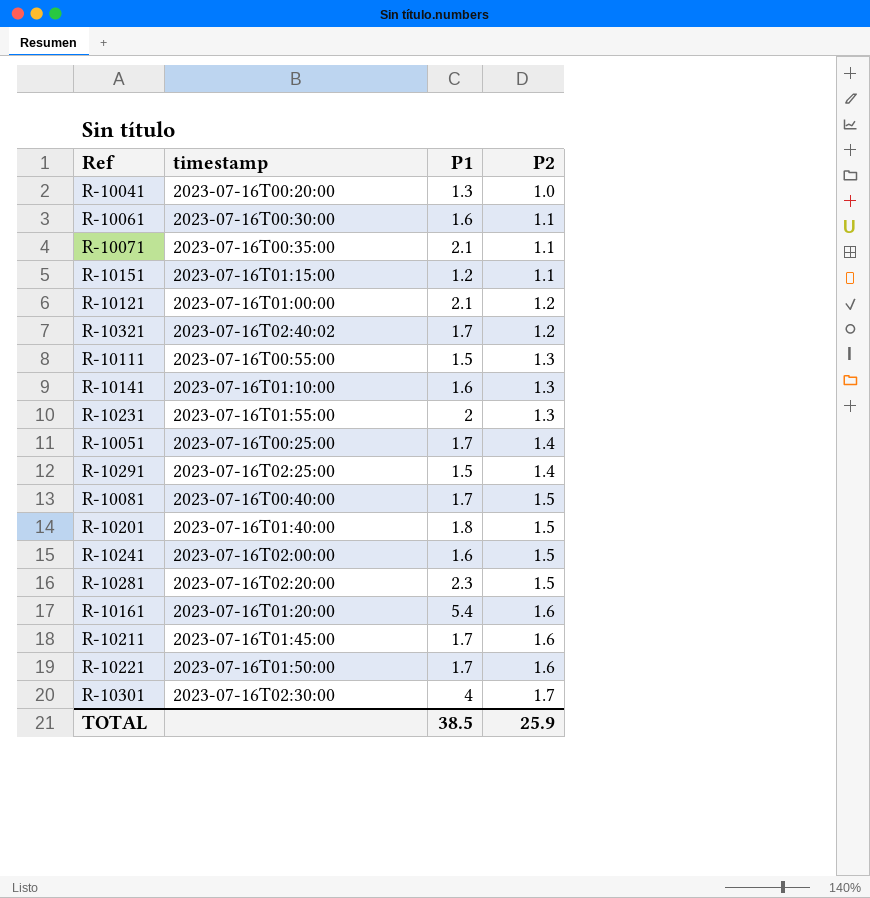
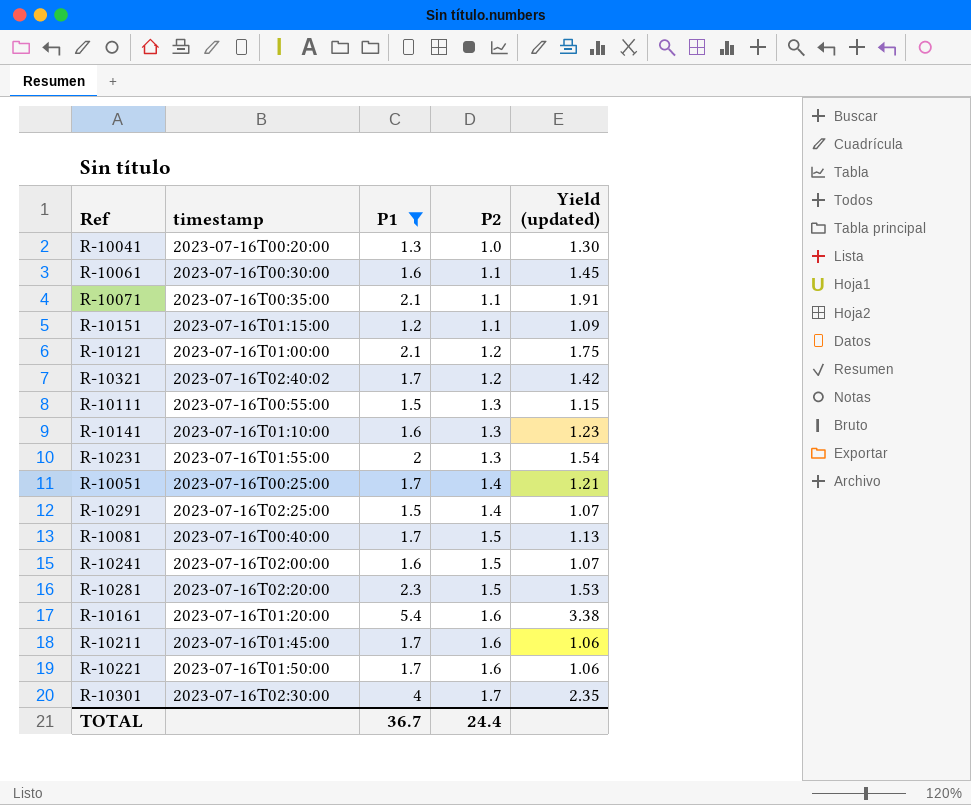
filter: none -> P1 != 1.8
column Yield (updated) | formula: none -> [P1] / [P2]
TOTAL | P1: 38.5 -> 36.7
TOTAL | P2: 25.9 -> 24.4

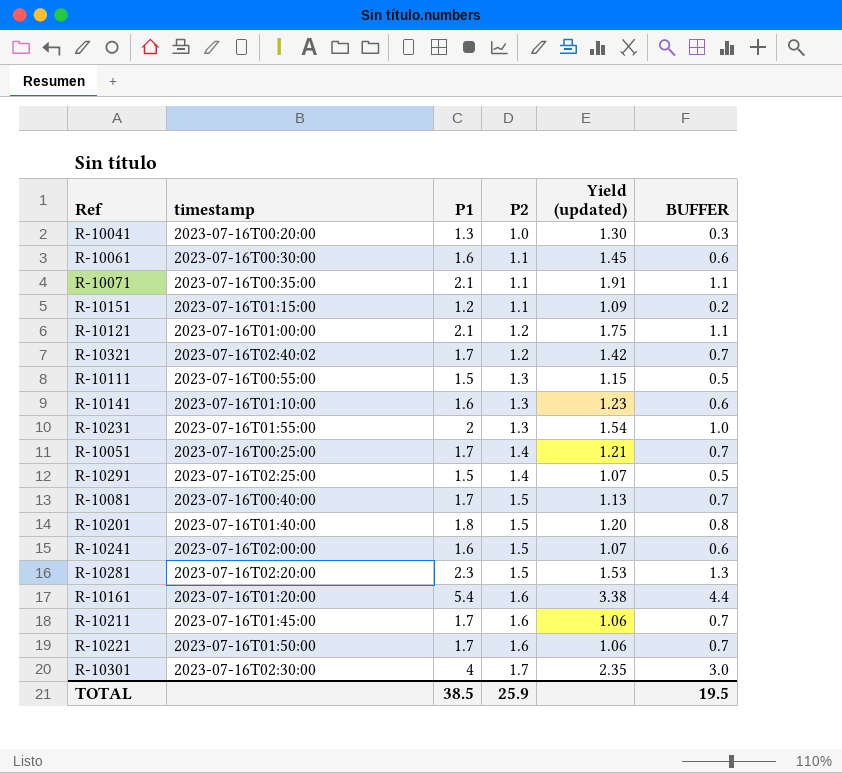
filter: P1 != 1.8 -> none
column BUFFER | formula: none -> [P1] - 1
TOTAL | P1: 36.7 -> 38.5
TOTAL | P2: 24.4 -> 25.9

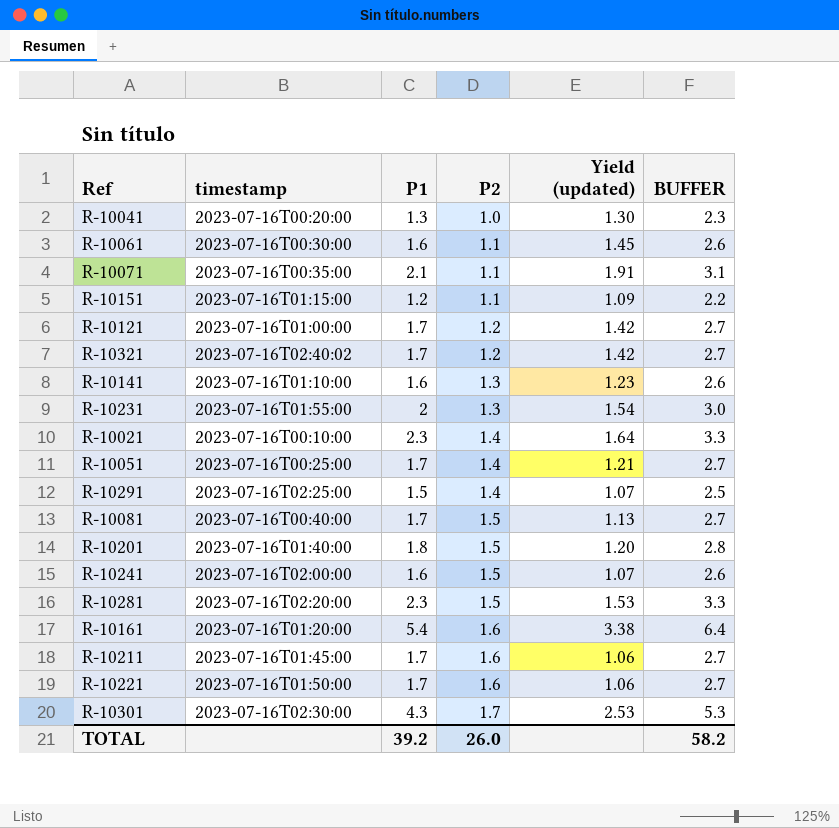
column BUFFER | formula: [P1] - 1 -> [P1] + 1
row R-10111: 2023-07-16T00:55:00 | 1.5 | 1.3 | 1.15 | 0.5 -> none
R-10121 | P1: 2.1 -> 1.7
R-10121 | Yield (updated): 1.75 -> 1.42
row R-10021: none -> 2023-07-16T00:10:00 | 2.3 | 1.4 | 1.64 | 3.3
R-10301 | P1: 4 -> 4.3
R-10301 | Yield (updated): 2.35 -> 2.53
TOTAL | P1: 38.5 -> 39.2
TOTAL | P2: 25.9 -> 26.0
TOTAL | BUFFER: 19.5 -> 58.2

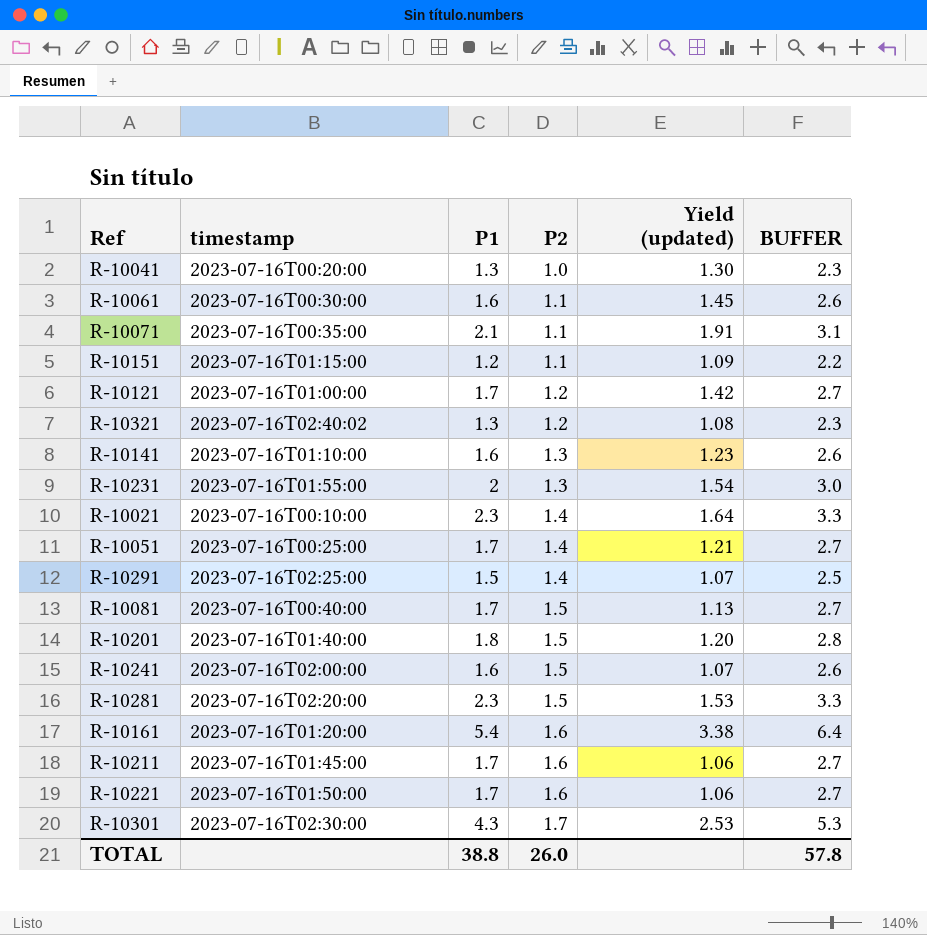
R-10321 | P1: 1.7 -> 1.3
R-10321 | Yield (updated): 1.42 -> 1.08
R-10321 | BUFFER: 2.7 -> 2.3
TOTAL | P1: 39.2 -> 38.8
TOTAL | BUFFER: 58.2 -> 57.8

